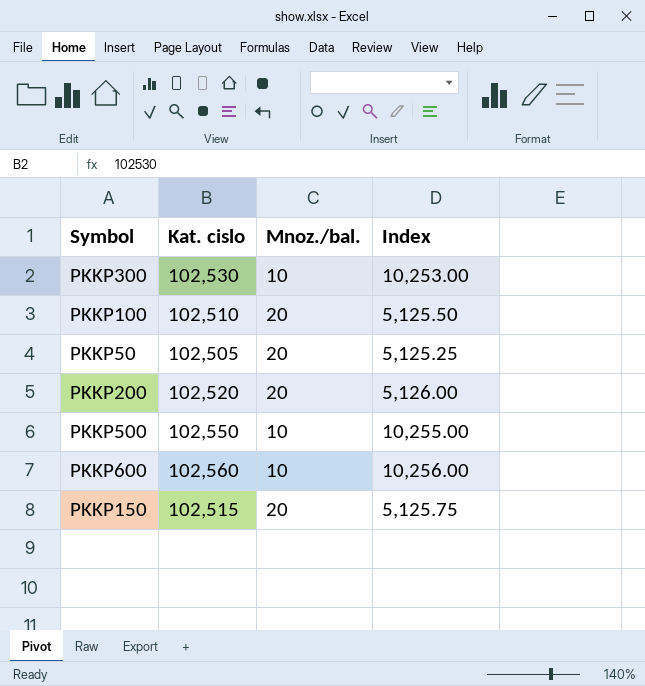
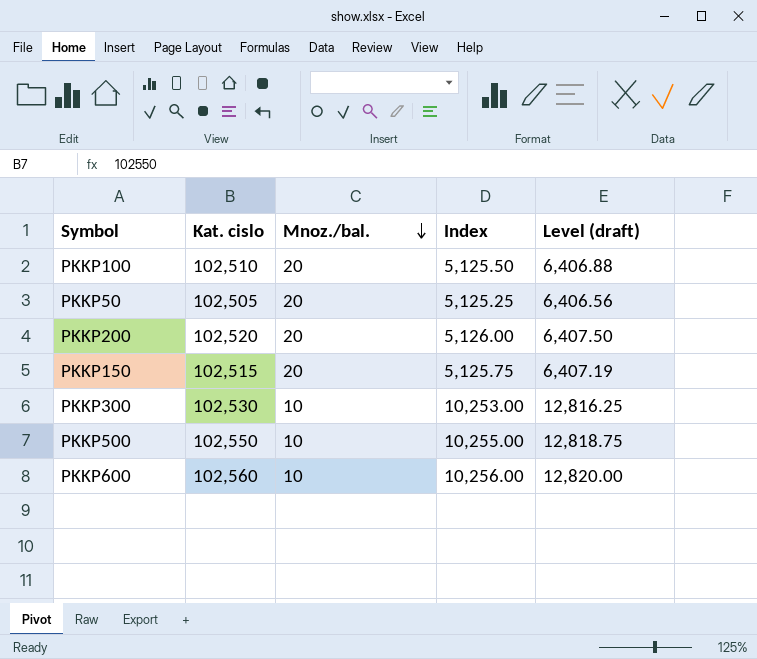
row order: none -> Mnoz./bal. descending
column Level (draft) | formula: none -> [Index] * 1.25

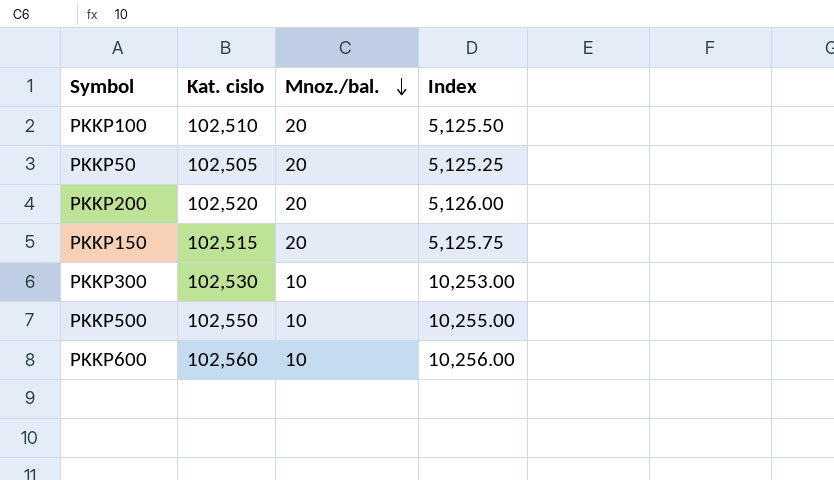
column Level (draft) | formula: [Index] * 1.25 -> none

